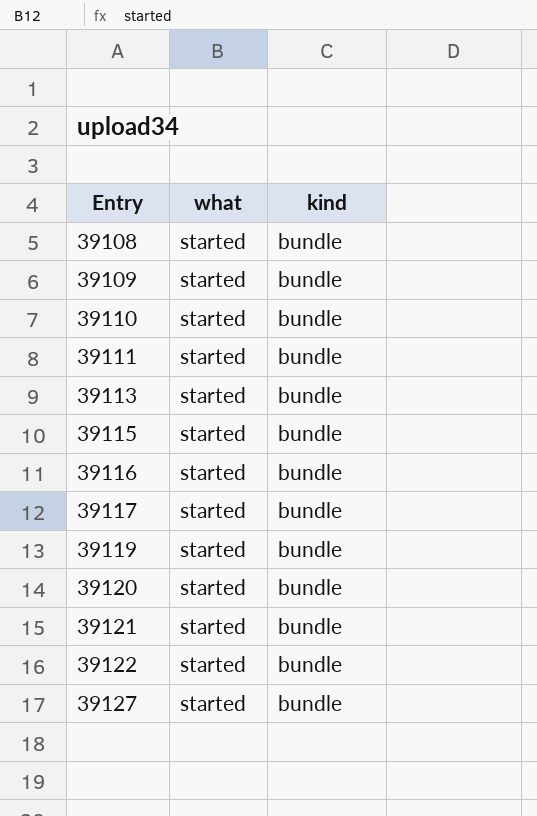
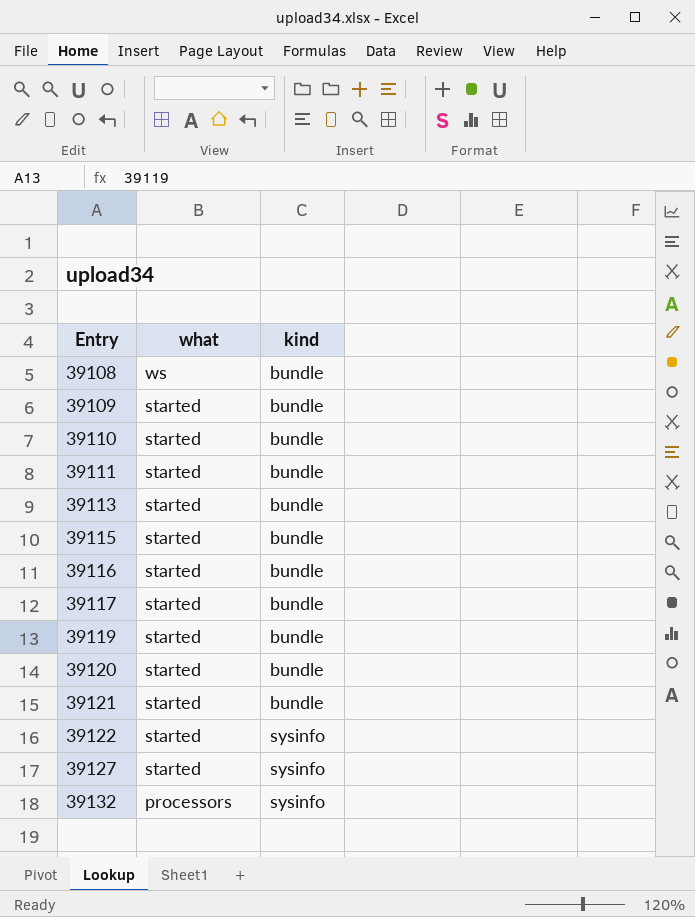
39108 | what: started -> ws
39122 | kind: bundle -> sysinfo
39127 | kind: bundle -> sysinfo
row 39132: none -> processors | sysinfo

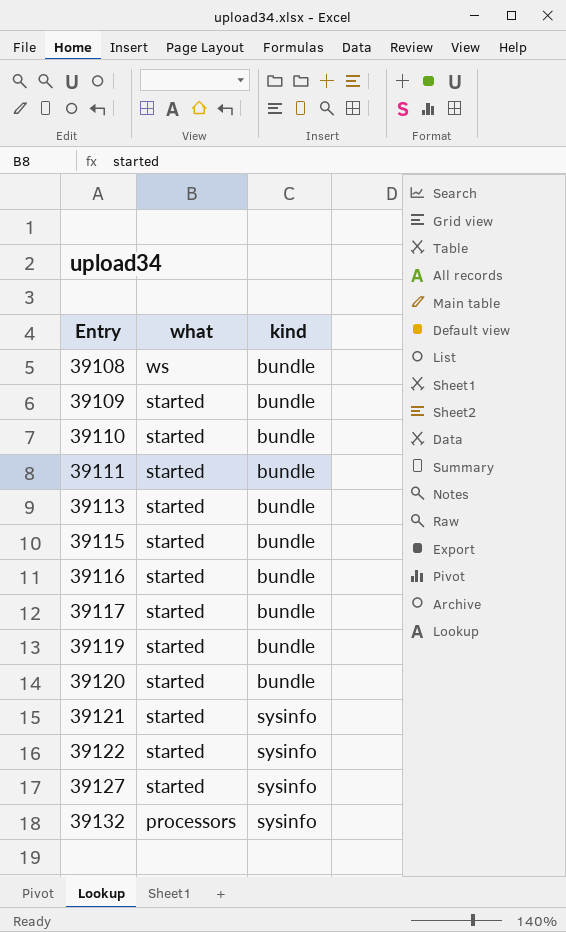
39121 | kind: bundle -> sysinfo

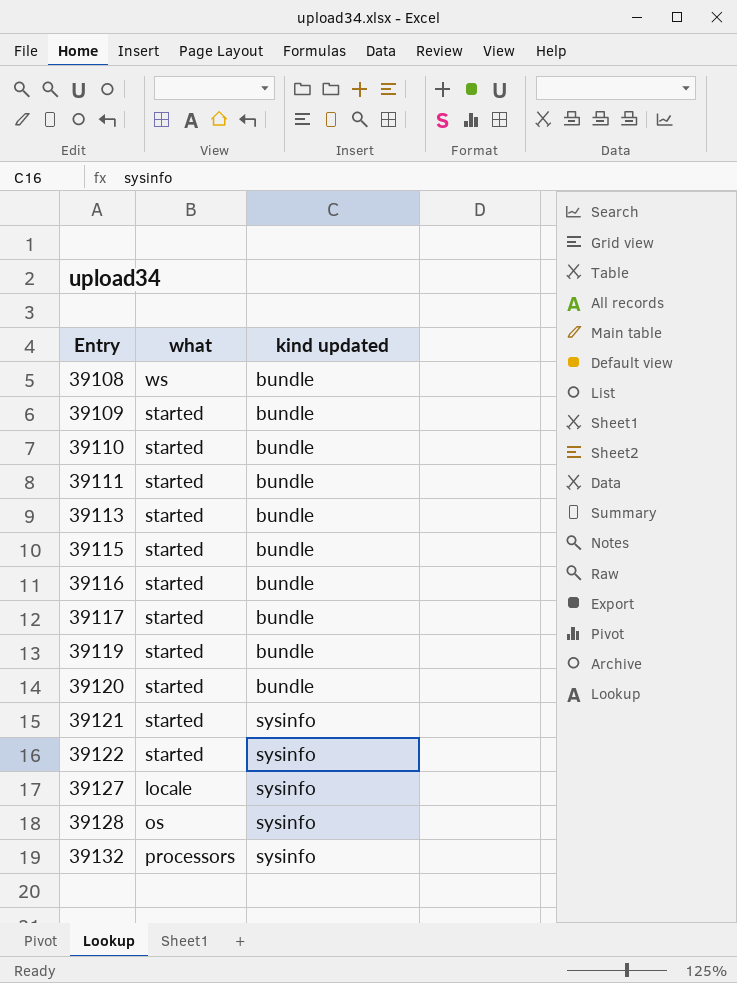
column name: kind -> kind updated
39127 | what: started -> locale
row 39128: none -> os | sysinfo

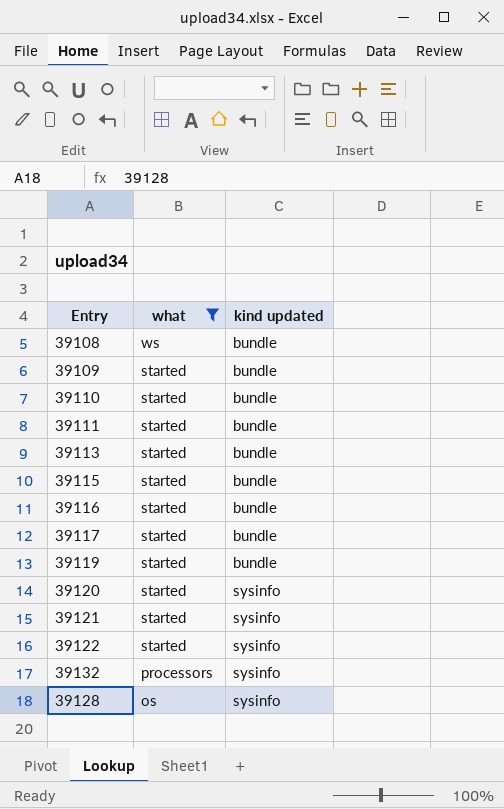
filter: none -> what != locale
row order: Entry ascending -> what descending
39120 | kind updated: bundle -> sysinfo

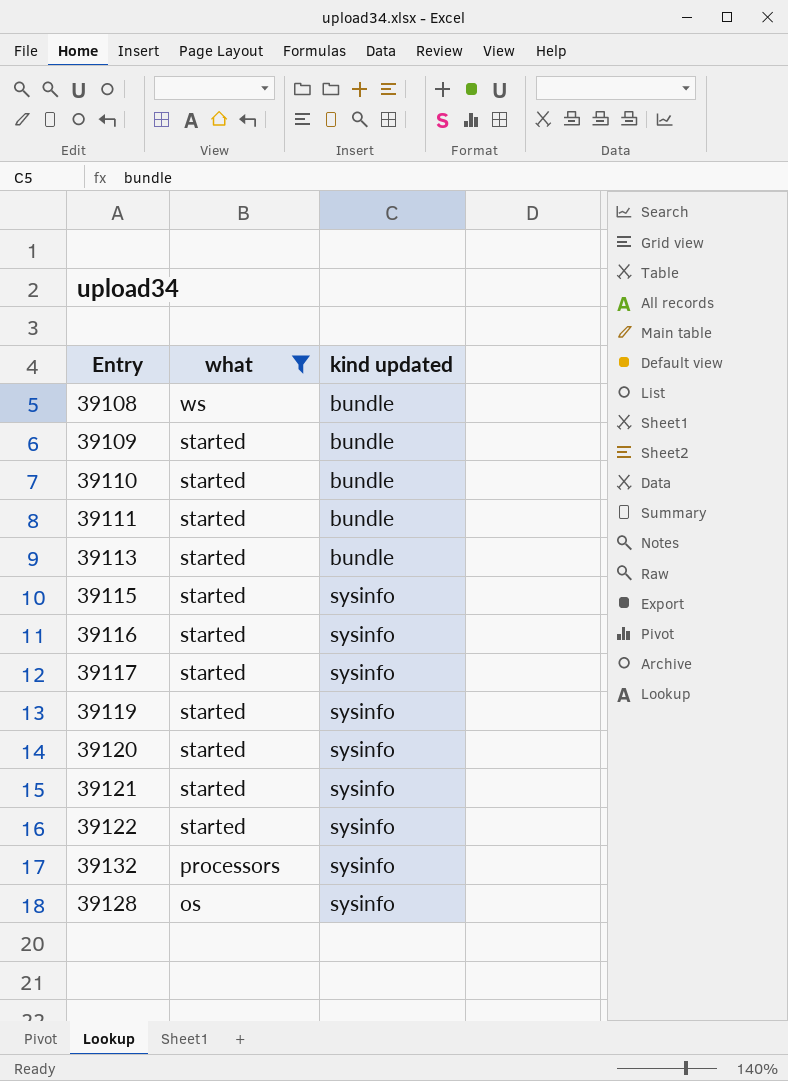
39115 | kind updated: bundle -> sysinfo
39116 | kind updated: bundle -> sysinfo
39117 | kind updated: bundle -> sysinfo
39119 | kind updated: bundle -> sysinfo

